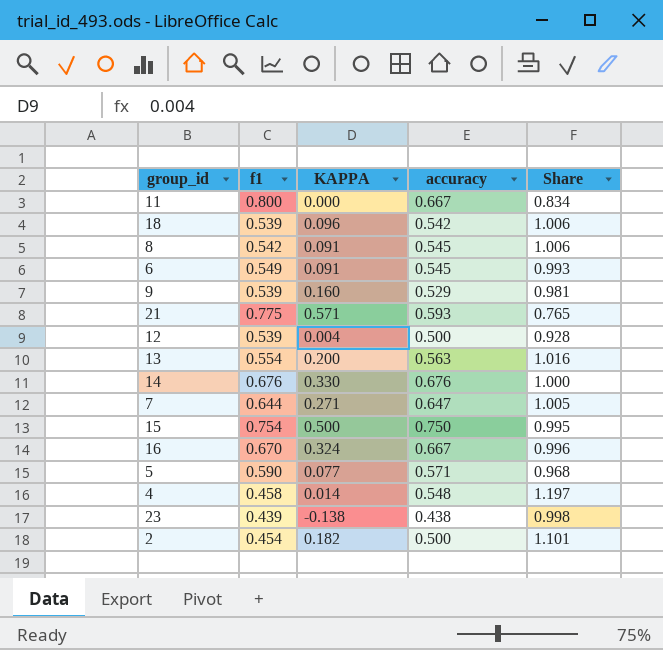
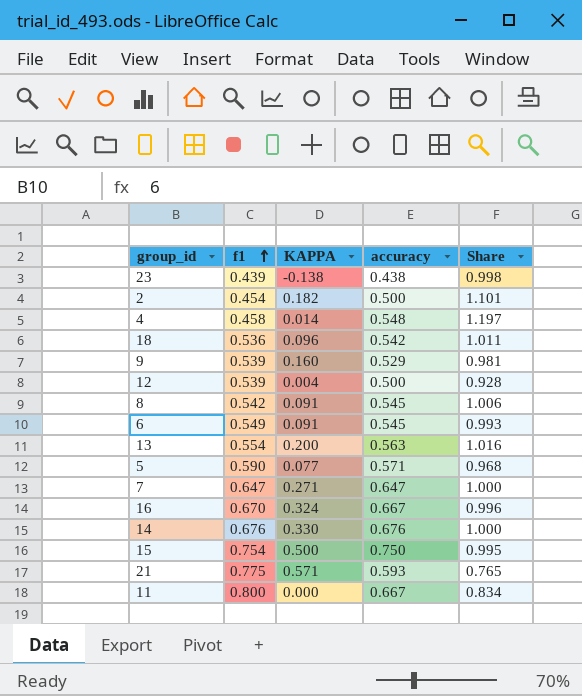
row order: none -> f1 ascending
18 | f1: 0.539 -> 0.536
18 | Share: 1.006 -> 1.011
7 | f1: 0.644 -> 0.647
7 | Share: 1.005 -> 1.000

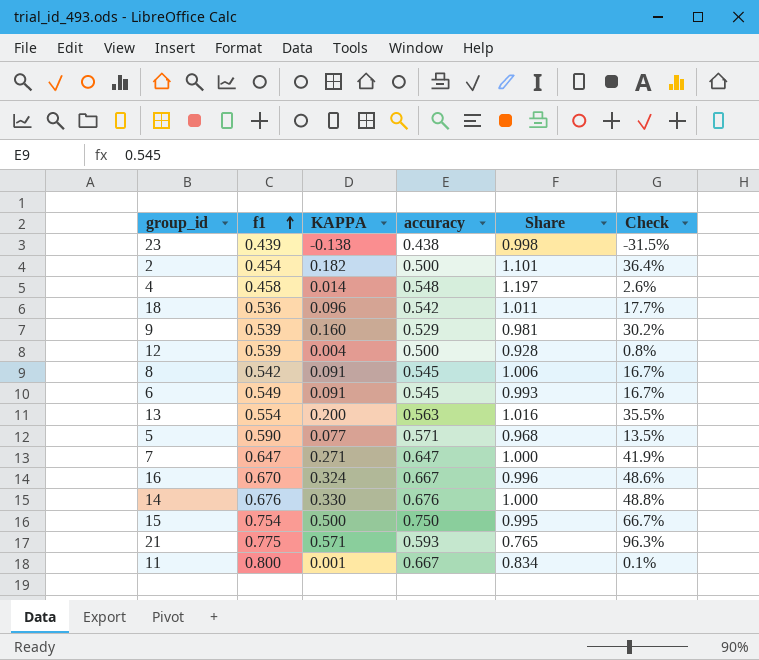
column Check | formula: none -> [KAPPA] / [accuracy]
11 | KAPPA: 0.000 -> 0.001

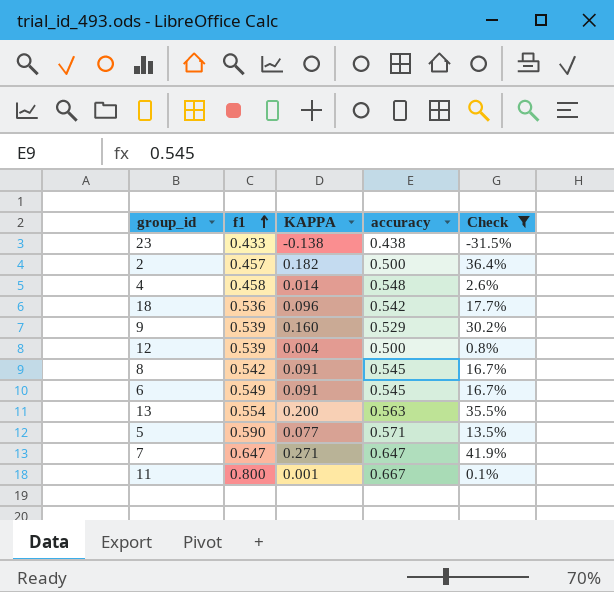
filter: none -> Check <= 41.9%
column Share | formula: [accuracy] / [f1] -> none
23 | f1: 0.439 -> 0.433
2 | f1: 0.454 -> 0.457

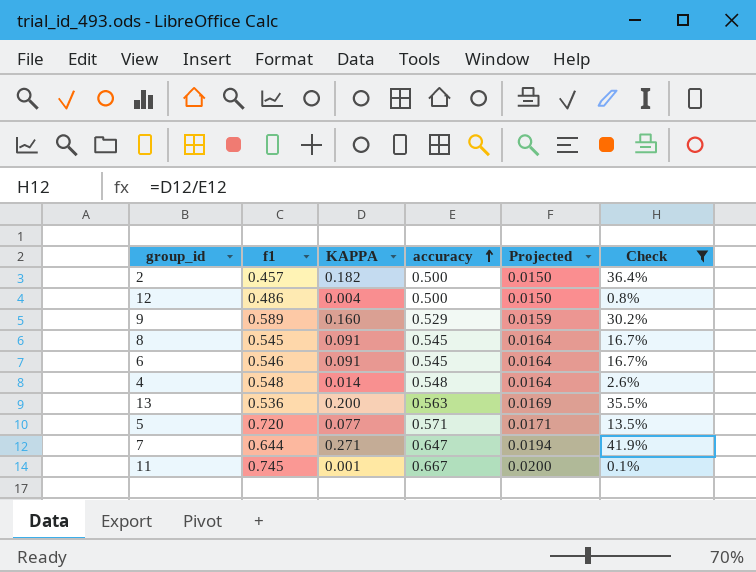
row order: f1 ascending -> accuracy ascending
column Projected | formula: none -> [accuracy] * 0.03
row 23: 0.433 | -0.138 | 0.438 | -31.5% -> none
row 18: 0.536 | 0.096 | 0.542 | 17.7% -> none
12 | f1: 0.539 -> 0.486
9 | f1: 0.539 -> 0.589
8 | f1: 0.542 -> 0.545
6 | f1: 0.549 -> 0.546
4 | f1: 0.458 -> 0.548
13 | f1: 0.554 -> 0.536
5 | f1: 0.590 -> 0.720
7 | f1: 0.647 -> 0.644
11 | f1: 0.800 -> 0.745

